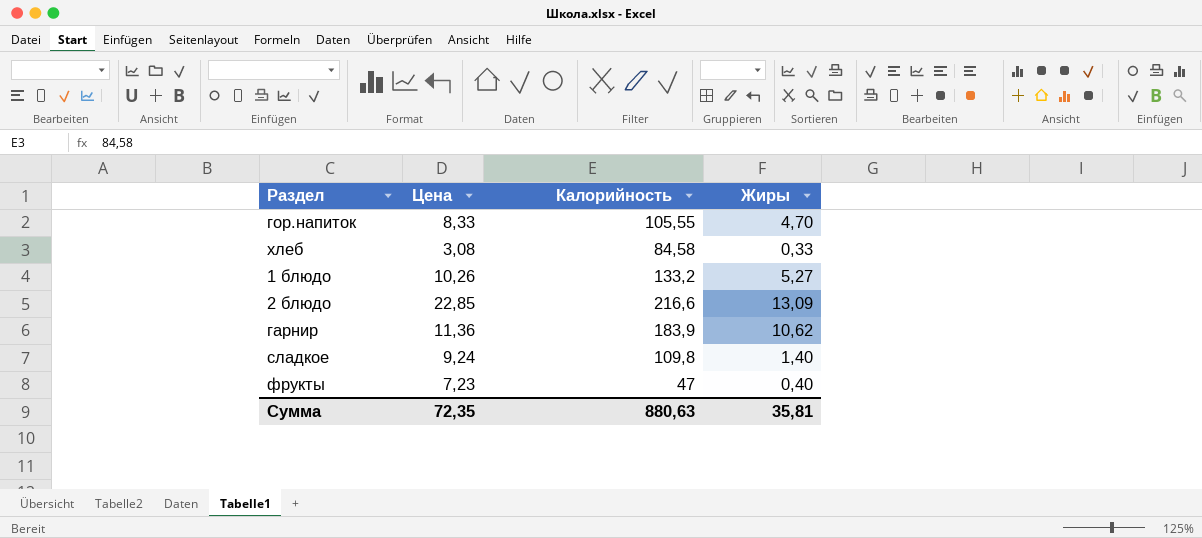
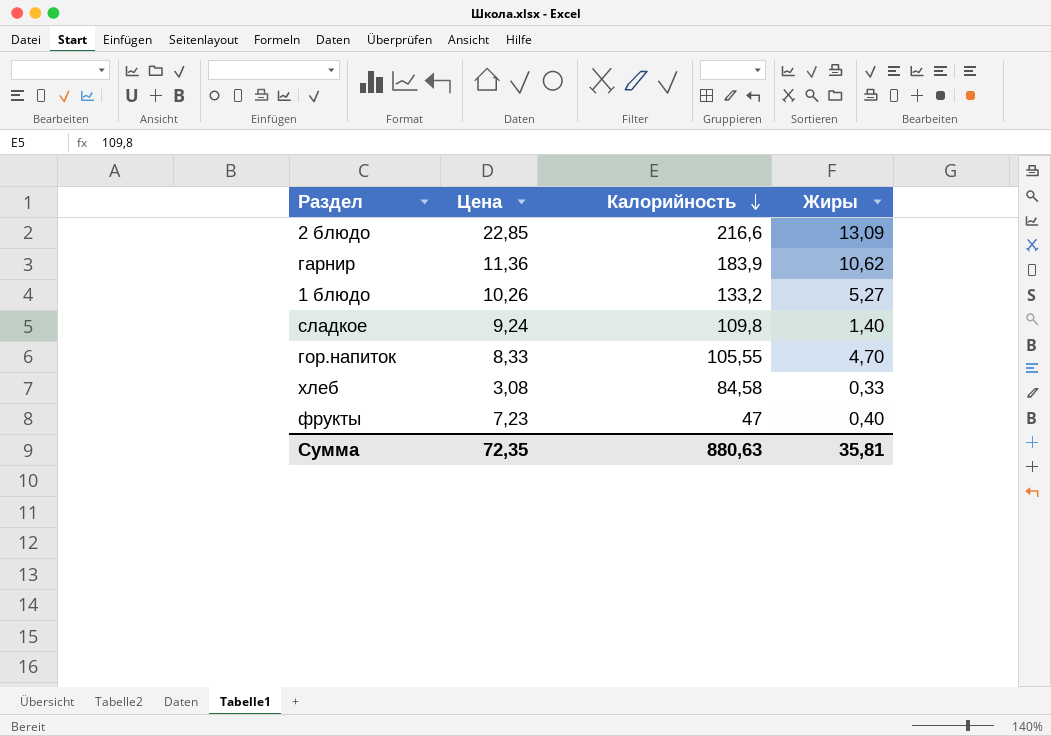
row order: none -> Калорийность descending

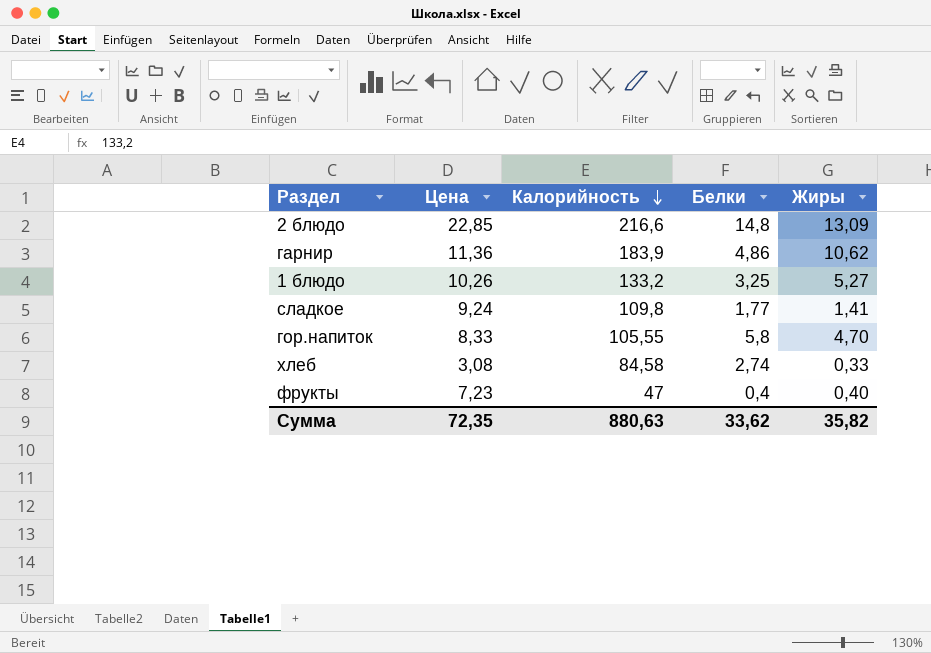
column Белки | position: none -> 4
сладкое | Жиры: 1,40 -> 1,41
Сумма | Жиры: 35,81 -> 35,82

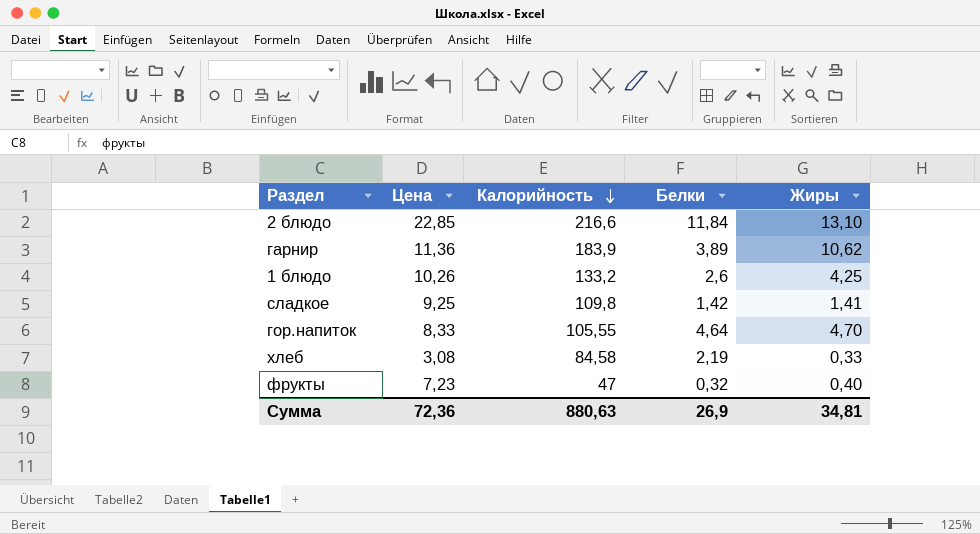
2 блюдо | Белки: 14,8 -> 11,84
2 блюдо | Жиры: 13,09 -> 13,10
гарнир | Белки: 4,86 -> 3,89
1 блюдо | Белки: 3,25 -> 2,6
1 блюдо | Жиры: 5,27 -> 4,25
сладкое | Цена: 9,24 -> 9,25
сладкое | Белки: 1,77 -> 1,42
гор.напиток | Белки: 5,8 -> 4,64
хлеб | Белки: 2,74 -> 2,19
фрукты | Белки: 0,4 -> 0,32
Сумма | Цена: 72,35 -> 72,36
Сумма | Белки: 33,62 -> 26,9
Сумма | Жиры: 35,82 -> 34,81

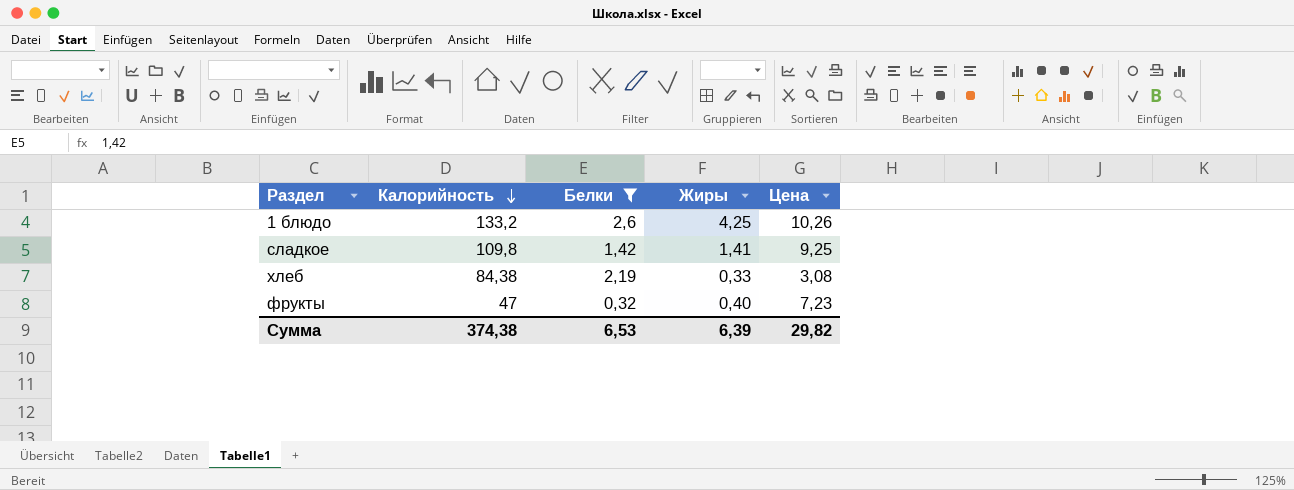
filter: none -> Белки <= 2,6
column Цена | position: 2 -> 5
хлеб | Калорийность: 84,58 -> 84,38
Сумма | Калорийность: 880,63 -> 374,38
Сумма | Белки: 26,9 -> 6,53
Сумма | Жиры: 34,81 -> 6,39
Сумма | Цена: 72,36 -> 29,82

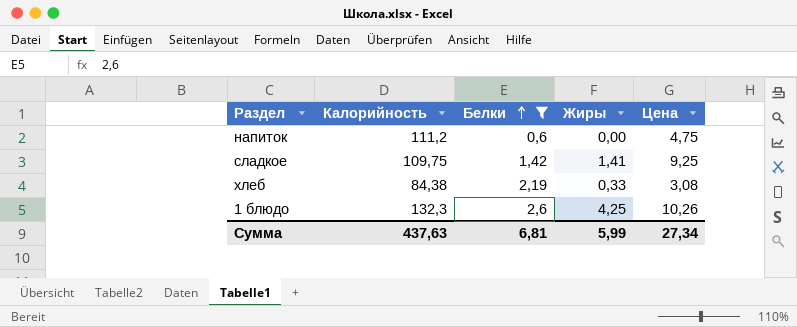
row order: Калорийность descending -> Белки ascending
row фрукты: 47 | 0,32 | 0,40 | 7,23 -> none
row напиток: none -> 111,2 | 0,6 | 0,00 | 4,75
сладкое | Калорийность: 109,8 -> 109,75
1 блюдо | Калорийность: 133,2 -> 132,3
Сумма | Калорийность: 374,38 -> 437,63
Сумма | Белки: 6,53 -> 6,81
Сумма | Жиры: 6,39 -> 5,99
Сумма | Цена: 29,82 -> 27,34

